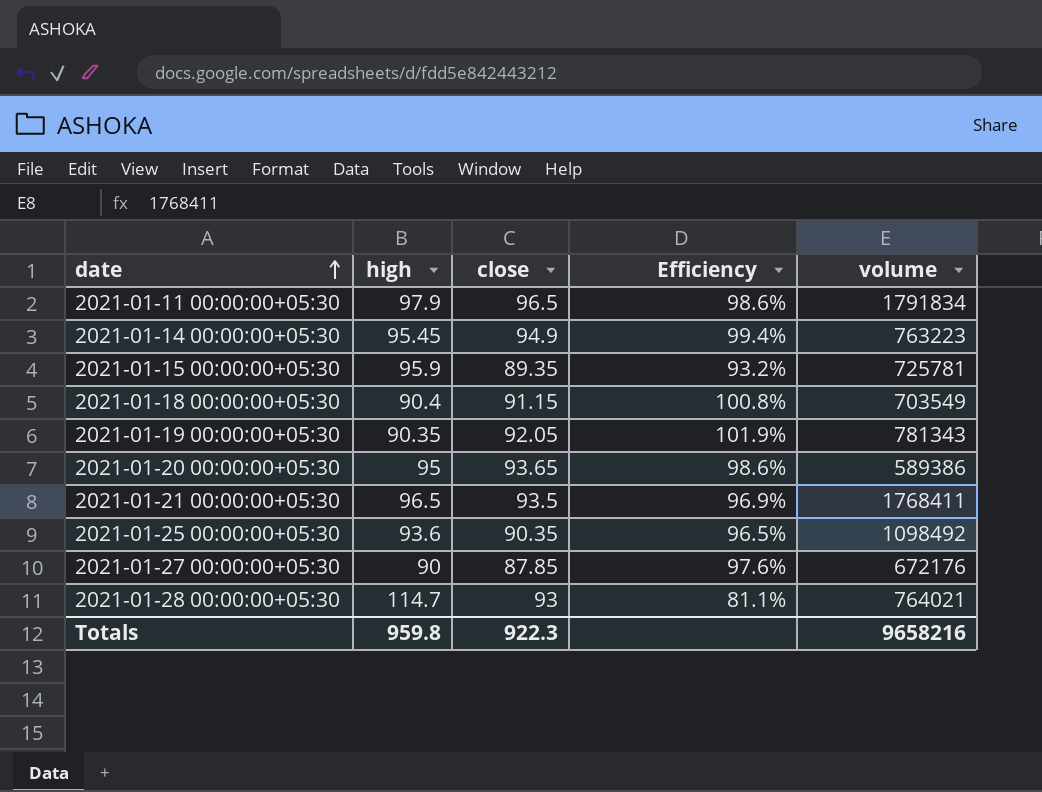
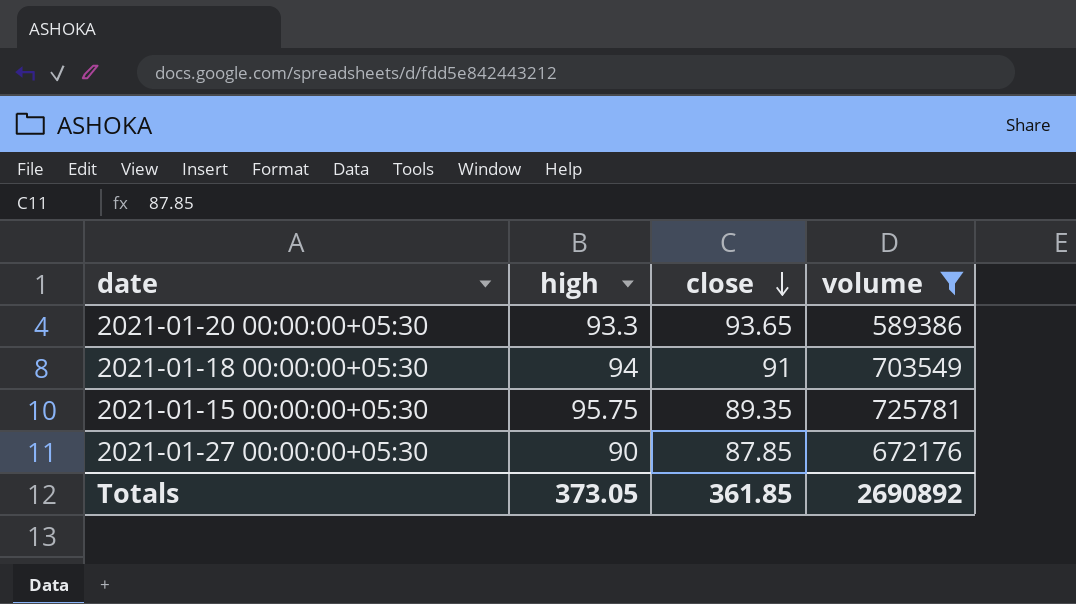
filter: none -> volume <= 725781
row order: date ascending -> close descending
column Efficiency | formula: [close] / [high] -> none
2021-01-20 00:00:00+05:30 | high: 95 -> 93.3
2021-01-18 00:00:00+05:30 | high: 90.4 -> 94
2021-01-18 00:00:00+05:30 | close: 91.15 -> 91
2021-01-15 00:00:00+05:30 | high: 95.9 -> 95.75
Totals | high: 959.8 -> 373.05
Totals | close: 922.3 -> 361.85
Totals | volume: 9658216 -> 2690892

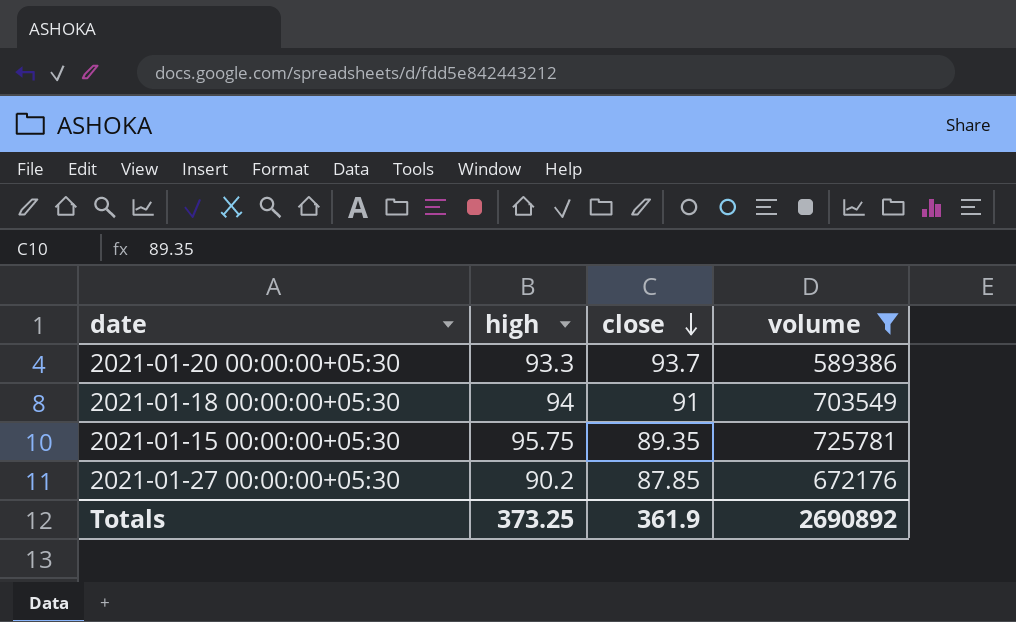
2021-01-20 00:00:00+05:30 | close: 93.65 -> 93.7
2021-01-27 00:00:00+05:30 | high: 90 -> 90.2
Totals | high: 373.05 -> 373.25
Totals | close: 361.85 -> 361.9

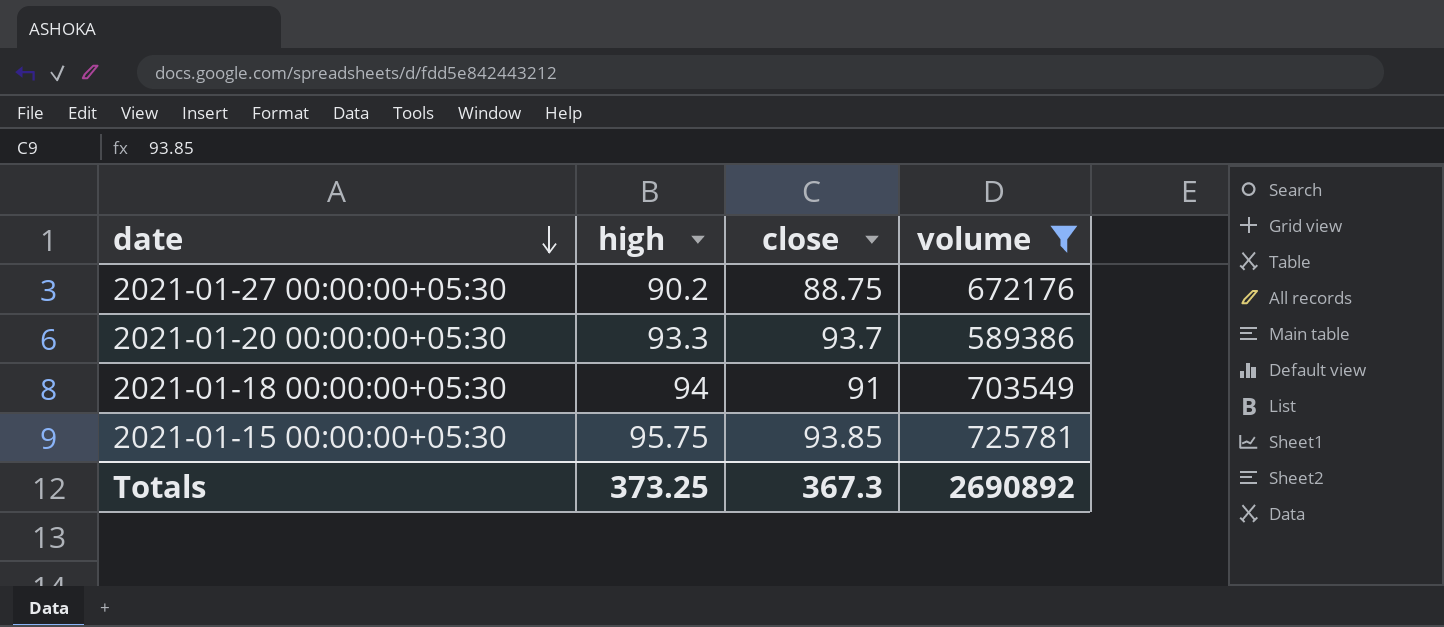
row order: close descending -> date descending
2021-01-27 00:00:00+05:30 | close: 87.85 -> 88.75
2021-01-15 00:00:00+05:30 | close: 89.35 -> 93.85
Totals | close: 361.9 -> 367.3

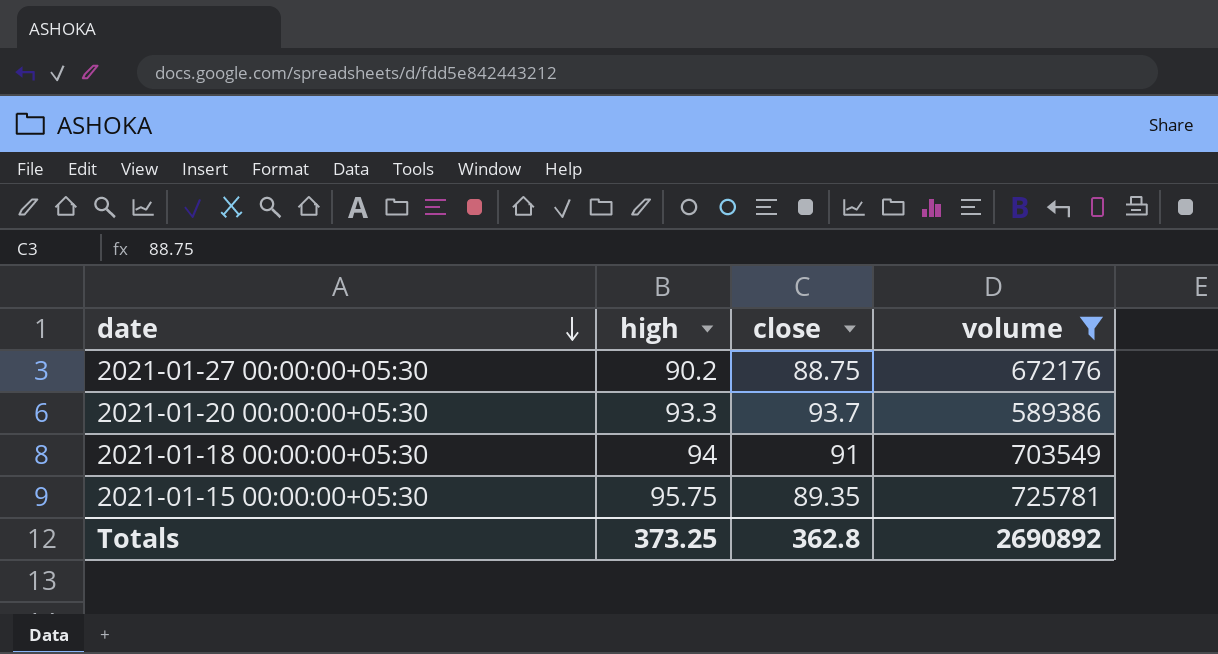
2021-01-15 00:00:00+05:30 | close: 93.85 -> 89.35
Totals | close: 367.3 -> 362.8

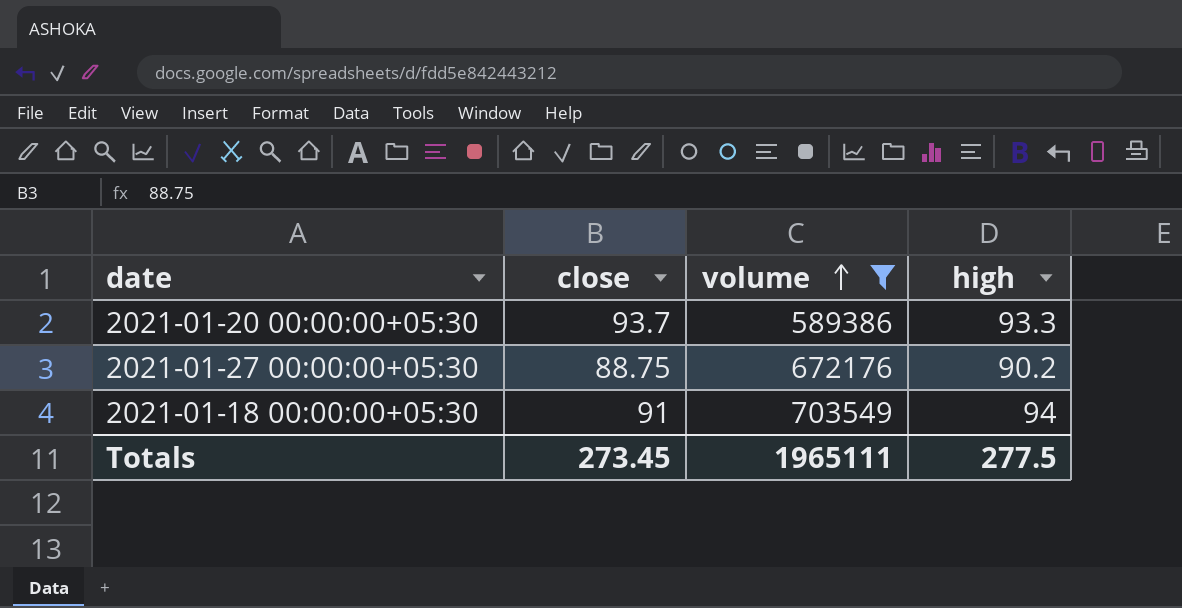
row order: date descending -> volume ascending
column high | position: 2 -> 4
row 2021-01-15 00:00:00+05:30: 95.75 | 89.35 | 725781 -> none
Totals | close: 362.8 -> 273.45
Totals | volume: 2690892 -> 1965111
Totals | high: 373.25 -> 277.5

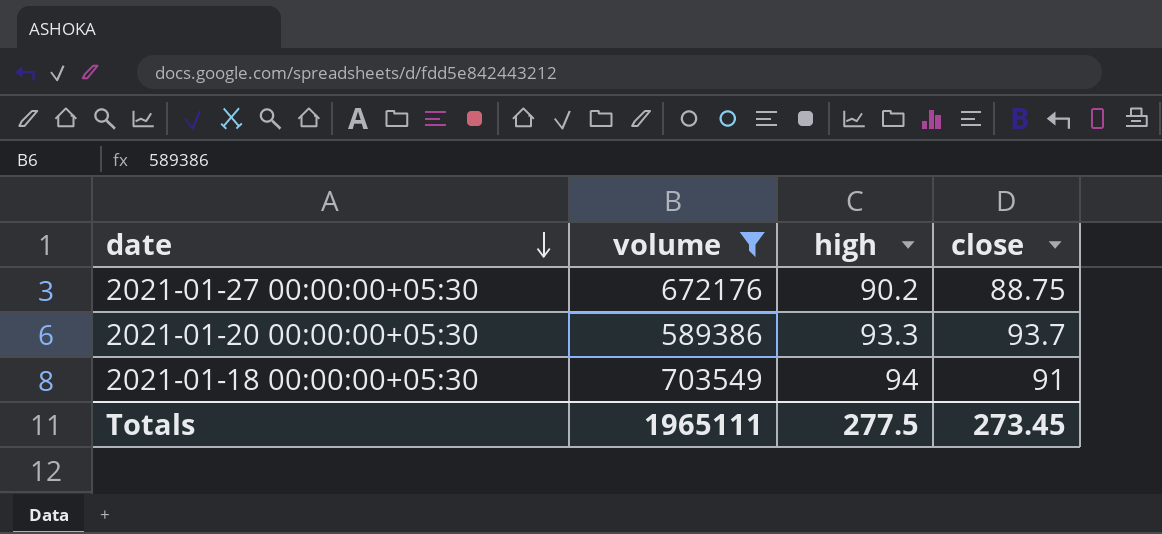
row order: volume ascending -> date descending
column close | position: 2 -> 4

